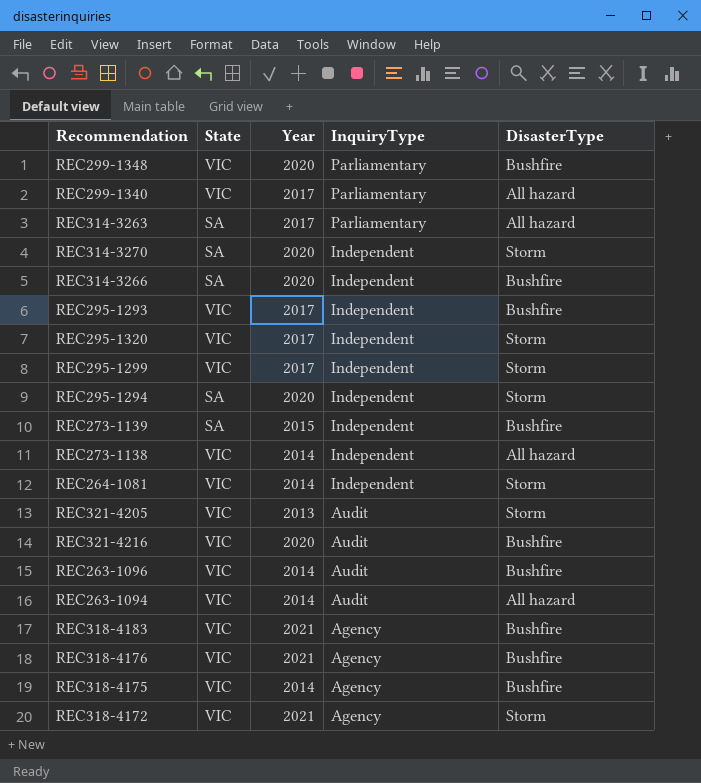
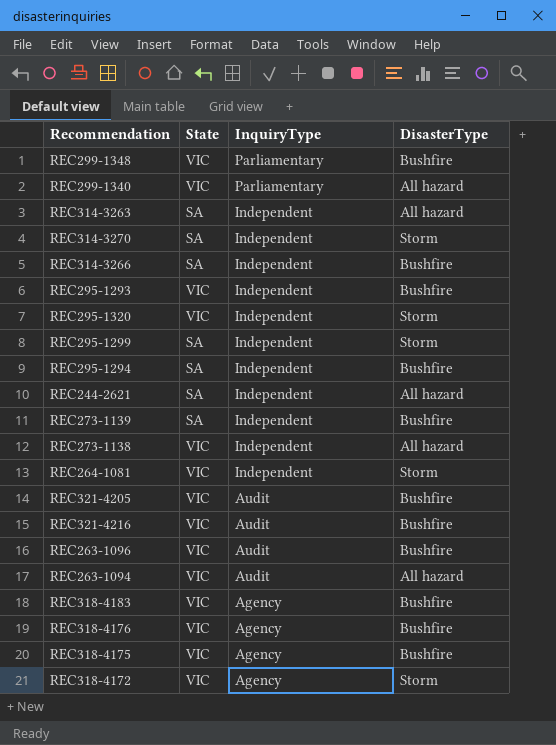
column Year | position: 3 -> none
REC314-3263 | InquiryType: Parliamentary -> Independent
REC295-1299 | State: VIC -> SA
REC295-1294 | DisasterType: Storm -> Bushfire
row REC244-2621: none -> SA | Independent | All hazard
REC321-4205 | DisasterType: Storm -> Bushfire

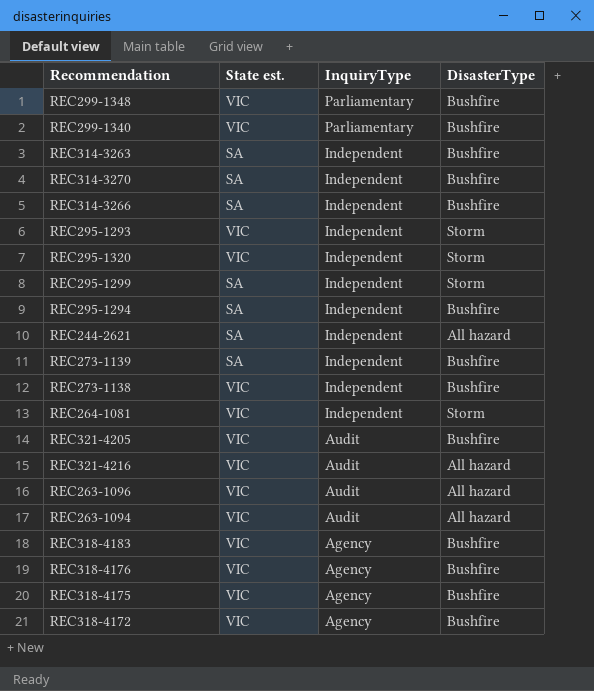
column name: State -> State est.
REC299-1340 | DisasterType: All hazard -> Bushfire
REC314-3263 | DisasterType: All hazard -> Bushfire
REC314-3270 | DisasterType: Storm -> Bushfire
REC295-1293 | DisasterType: Bushfire -> Storm
REC273-1138 | DisasterType: All hazard -> Bushfire
REC321-4216 | DisasterType: Bushfire -> All hazard
REC263-1096 | DisasterType: Bushfire -> All hazard
REC318-4172 | DisasterType: Storm -> Bushfire

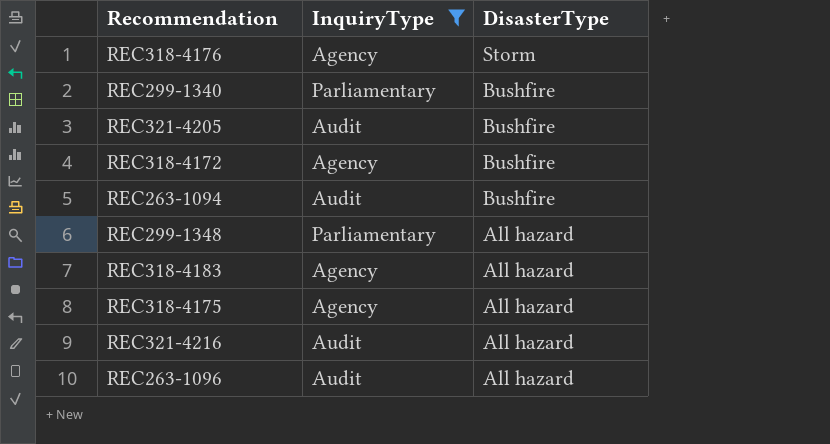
filter: none -> InquiryType != Independent
row order: InquiryType descending -> DisasterType descending
column State est. | position: 2 -> none
REC318-4176 | DisasterType: Bushfire -> Storm
REC263-1094 | DisasterType: All hazard -> Bushfire
REC299-1348 | DisasterType: Bushfire -> All hazard
REC318-4183 | DisasterType: Bushfire -> All hazard
REC318-4175 | DisasterType: Bushfire -> All hazard

